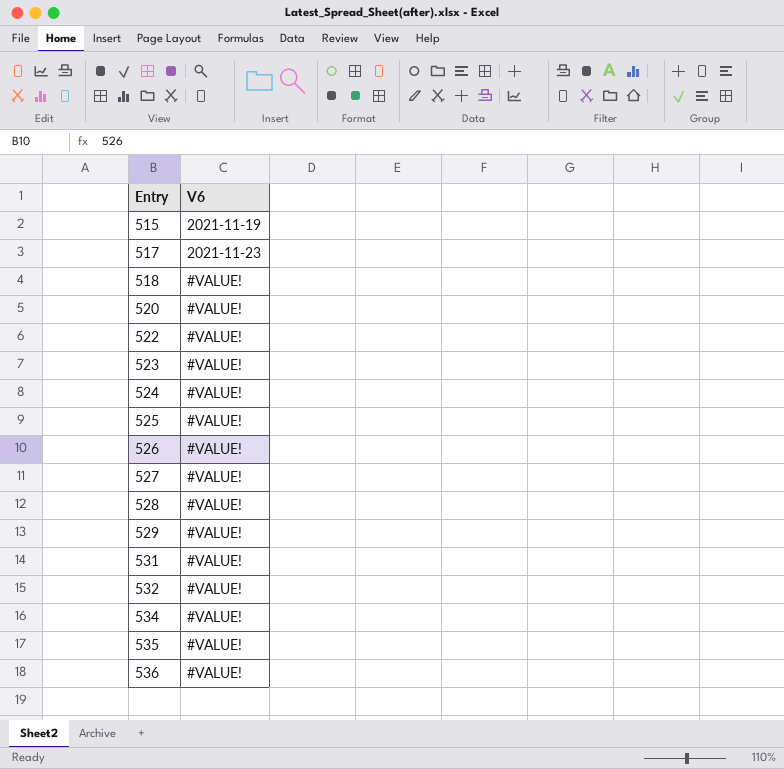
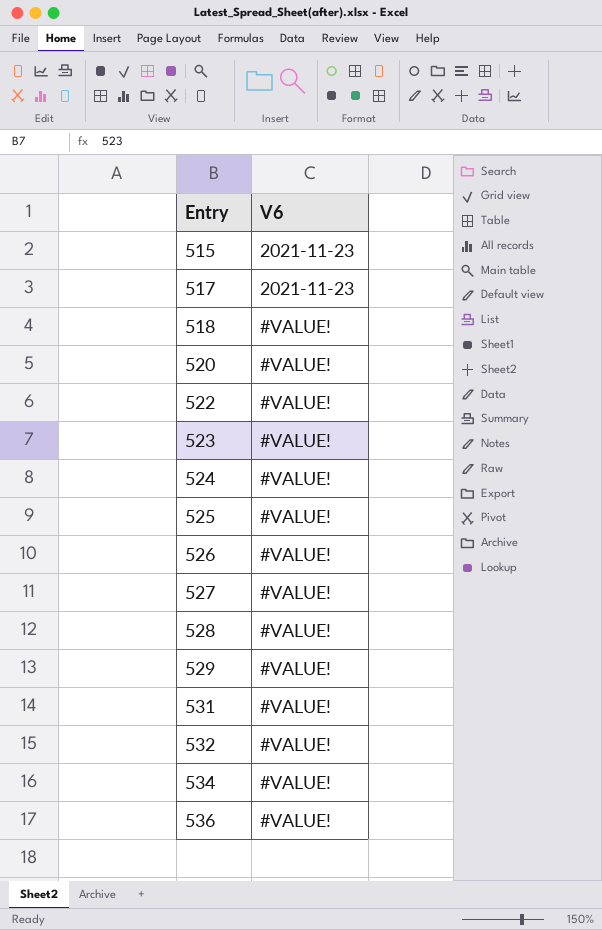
row 535: #VALUE! -> none
515 | V6: 2021-11-19 -> 2021-11-23

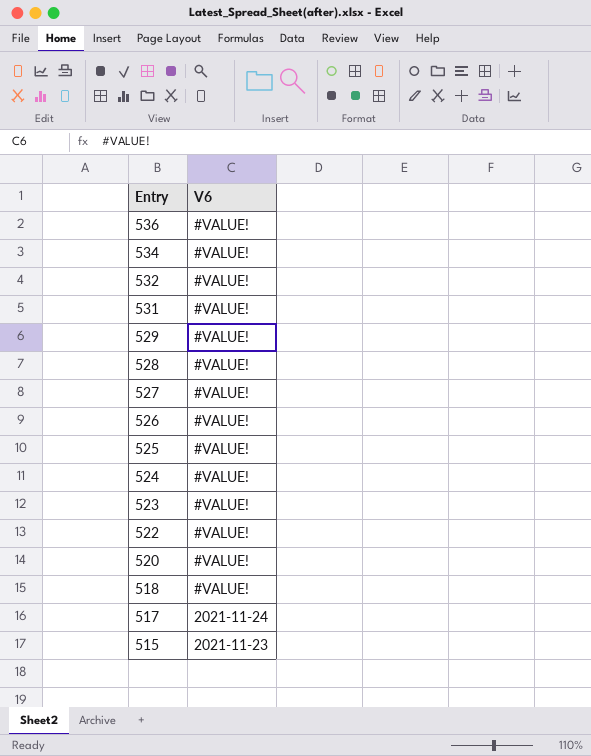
row order: Entry ascending -> Entry descending
517 | V6: 2021-11-23 -> 2021-11-24

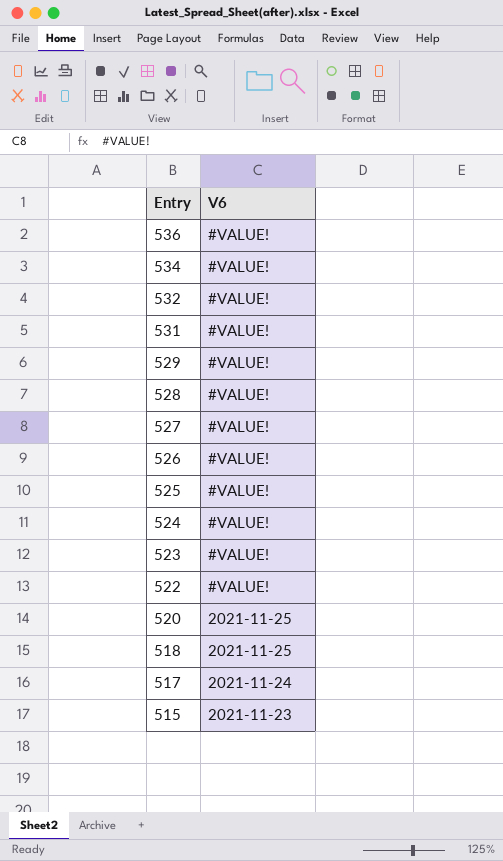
520 | V6: #VALUE! -> 2021-11-25
518 | V6: #VALUE! -> 2021-11-25

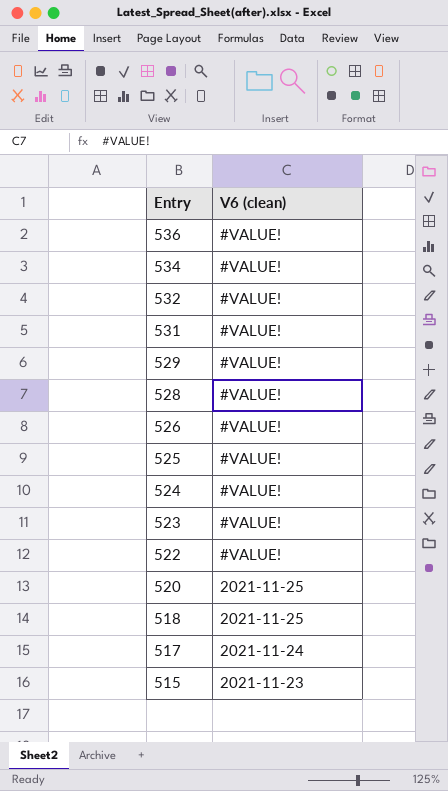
column name: V6 -> V6 (clean)
row 527: #VALUE! -> none

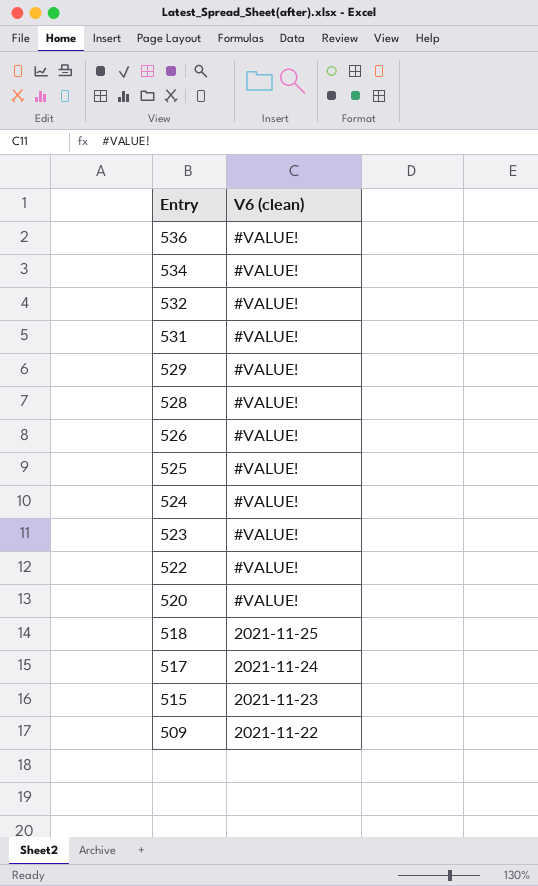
520 | V6 (clean): 2021-11-25 -> #VALUE!
row 509: none -> 2021-11-22

